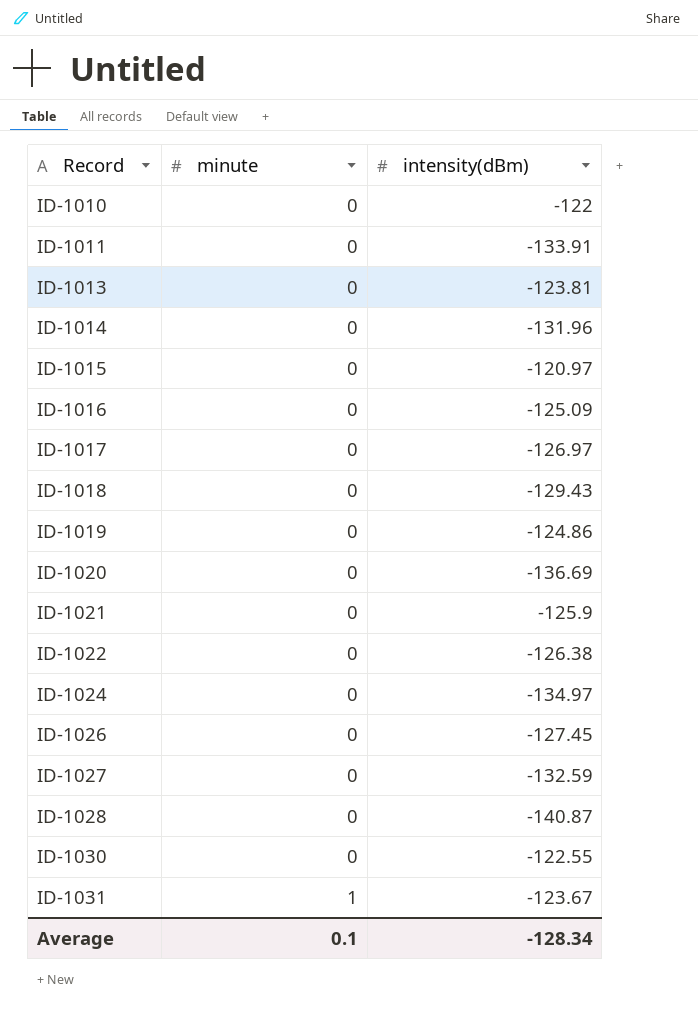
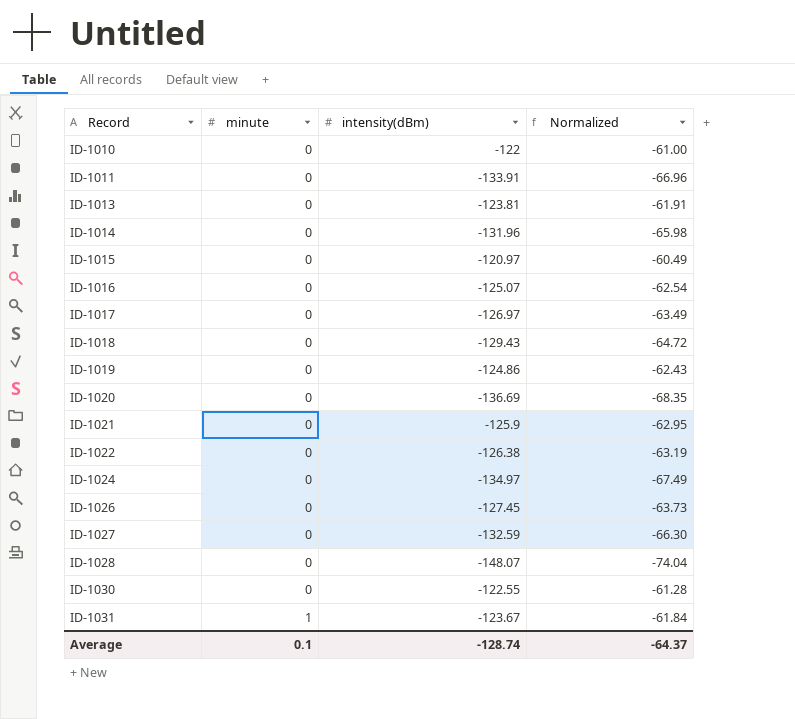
column Normalized | formula: none -> [intensity(dBm)] * 0.5
ID-1016 | intensity(dBm): -125.09 -> -125.07
ID-1028 | intensity(dBm): -140.87 -> -148.07
Average | intensity(dBm): -128.34 -> -128.74

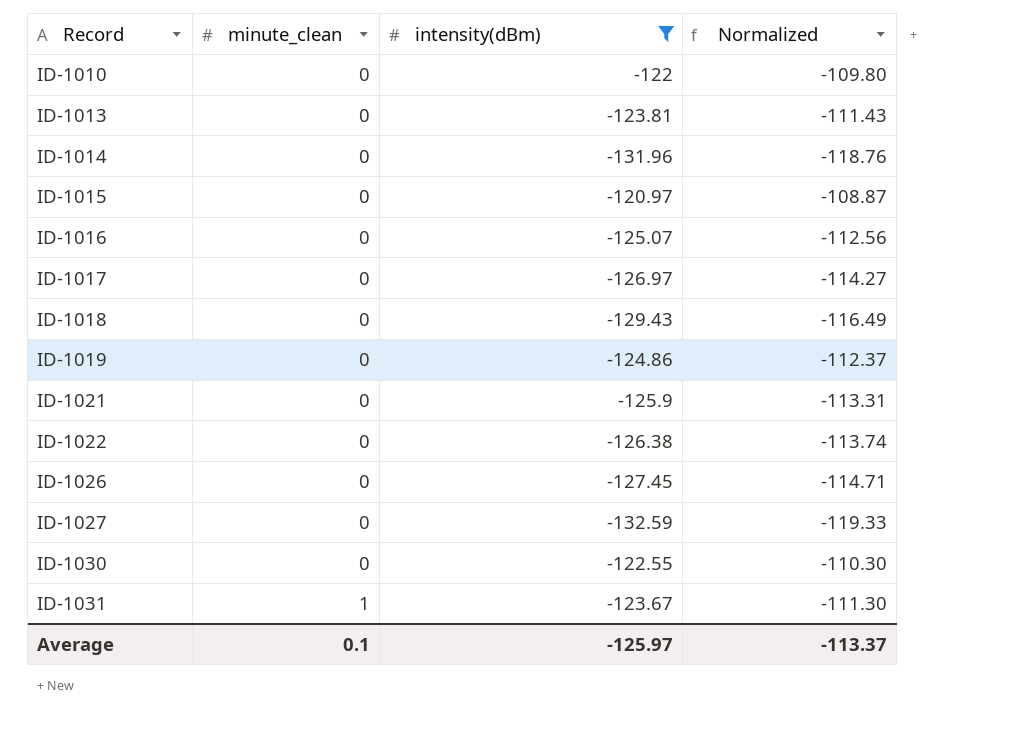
filter: none -> intensity(dBm) >= -132.59
column name: minute -> minute_clean
column Normalized | formula: [intensity(dBm)] * 0.5 -> [intensity(dBm)] * 0.9
Average | intensity(dBm): -128.74 -> -125.97
Average | Normalized: -64.37 -> -113.37

